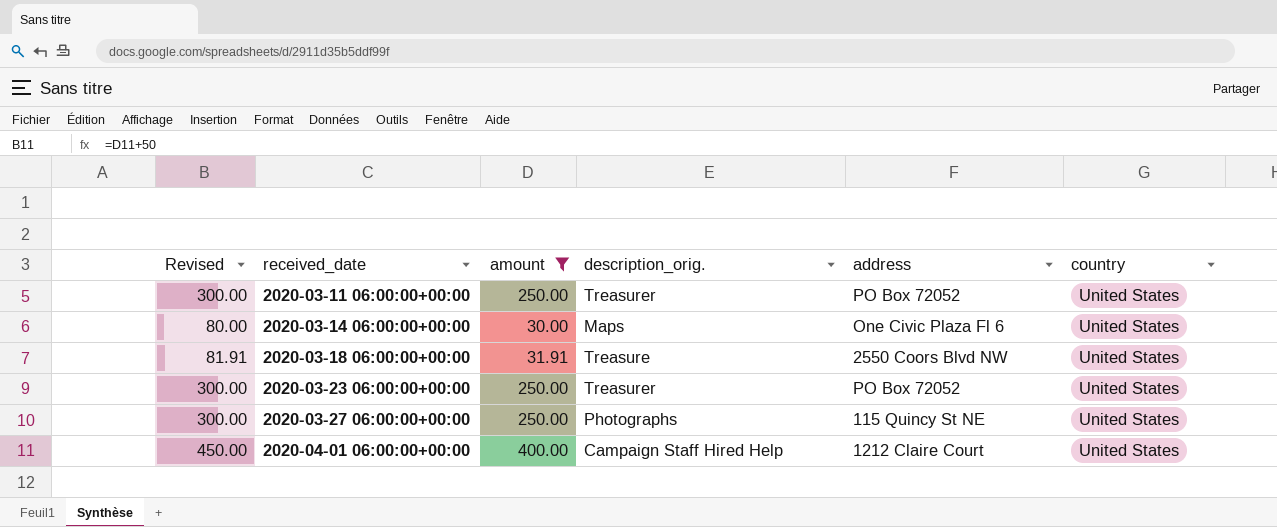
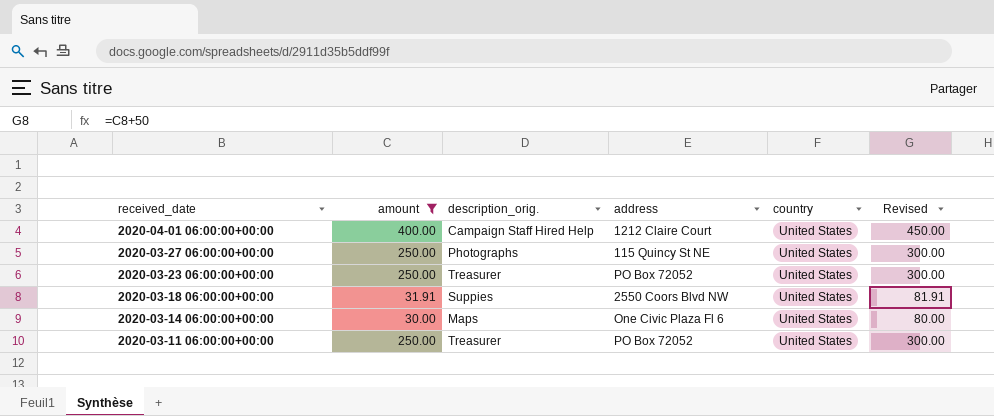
row order: received_date ascending -> received_date descending
column Revised | position: 1 -> 6
2020-03-18 06:00:00+00:00 | description_orig.: Treasure -> Suppies

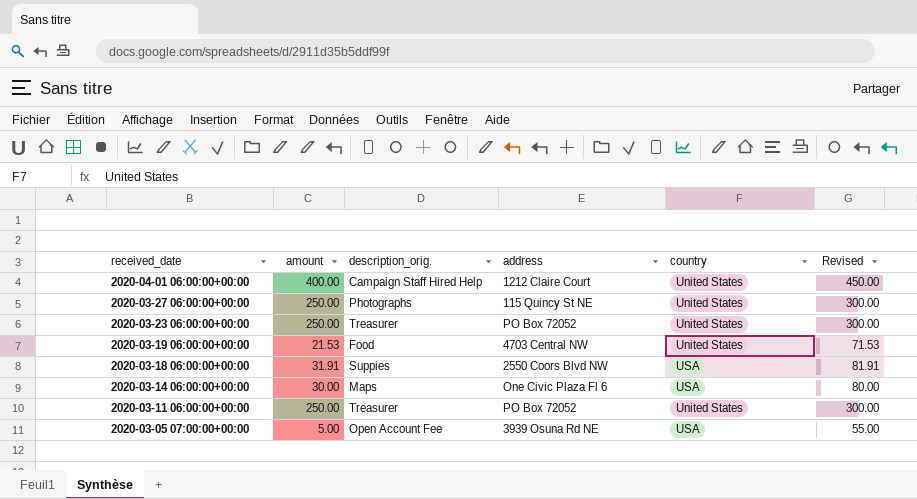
filter: amount >= 30.00 -> none
2020-03-18 06:00:00+00:00 | country: United States -> USA
2020-03-14 06:00:00+00:00 | country: United States -> USA

